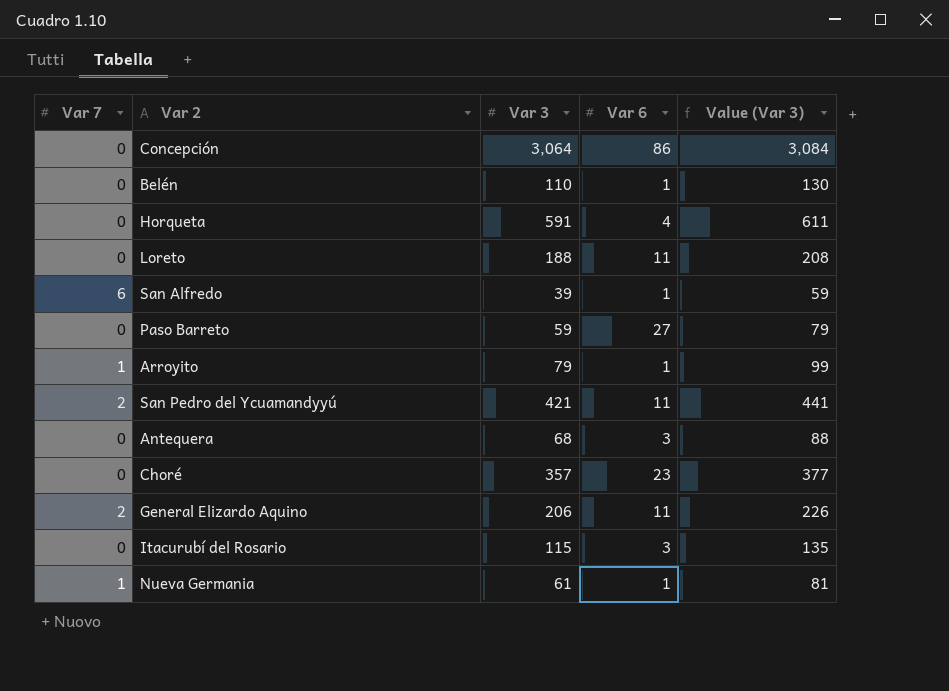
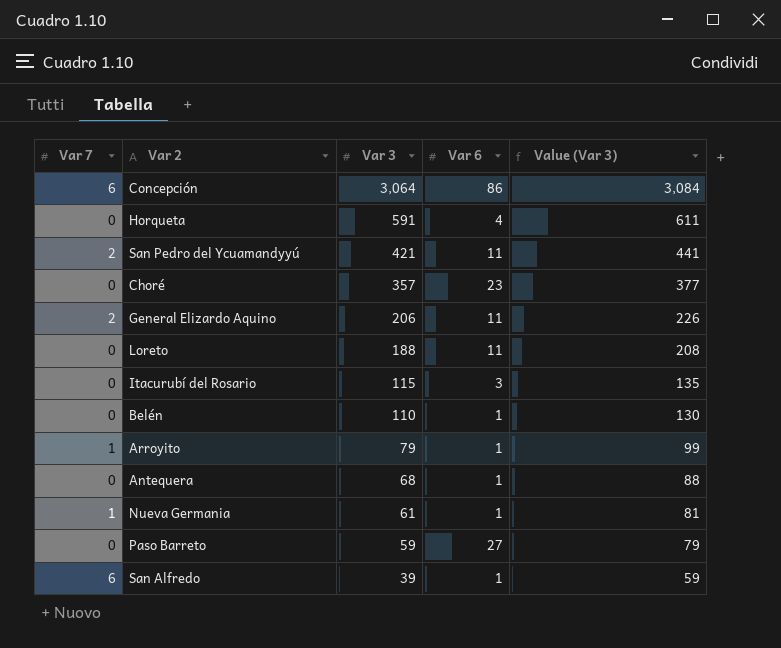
row order: none -> Var 3 descending
Concepción | Var 7: 0 -> 6
Antequera | Var 6: 3 -> 1

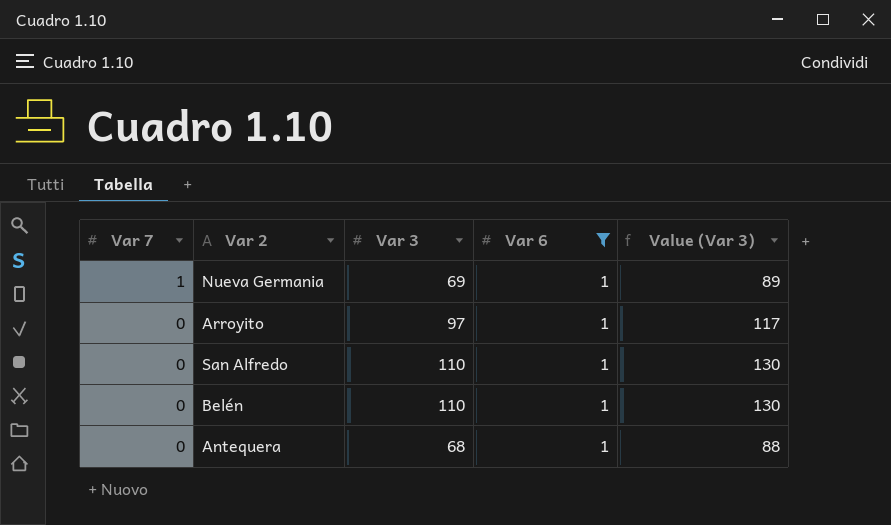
filter: none -> Var 6 = 1
row order: Var 3 descending -> Var 7 descending
Nueva Germania | Var 3: 61 -> 69
Nueva Germania | Value (Var 3): 81 -> 89
Arroyito | Var 7: 1 -> 0
Arroyito | Var 3: 79 -> 97
Arroyito | Value (Var 3): 99 -> 117
San Alfredo | Var 7: 6 -> 0
San Alfredo | Var 3: 39 -> 110
San Alfredo | Value (Var 3): 59 -> 130

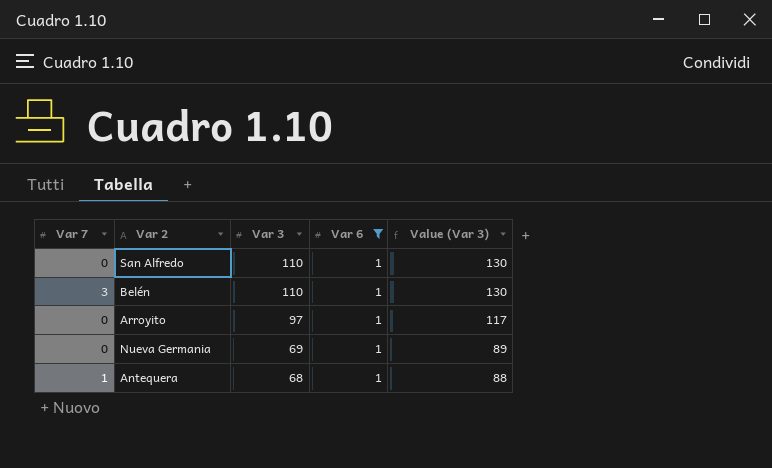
row order: Var 7 descending -> Var 3 descending
Belén | Var 7: 0 -> 3
Nueva Germania | Var 7: 1 -> 0
Antequera | Var 7: 0 -> 1

